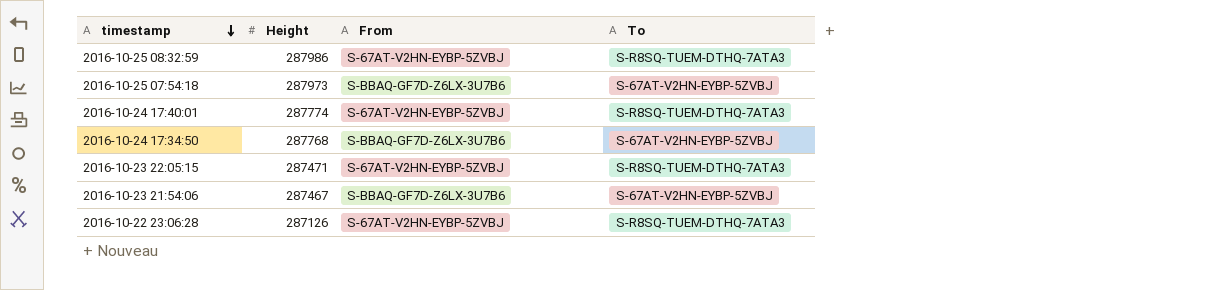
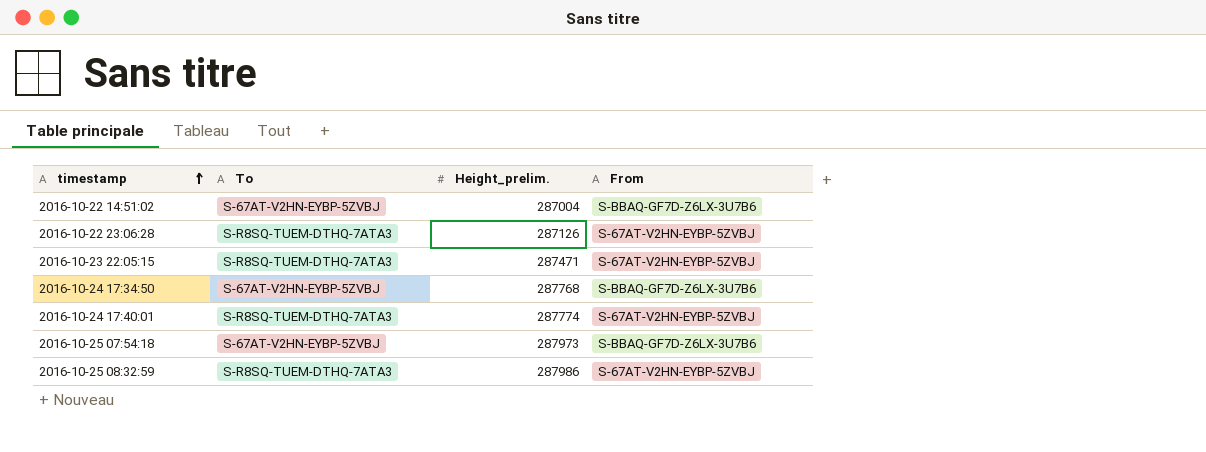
row order: timestamp descending -> timestamp ascending
column To | position: 4 -> 2
column name: Height -> Height_prelim.
row 2016-10-23 21:54:06: 287467 | S-BBAQ-GF7D-Z6LX-3U7B6 | S-67AT-V2HN-EYBP-5ZVBJ -> none
row 2016-10-22 14:51:02: none -> S-67AT-V2HN-EYBP-5ZVBJ | 287004 | S-BBAQ-GF7D-Z6LX-3U7B6

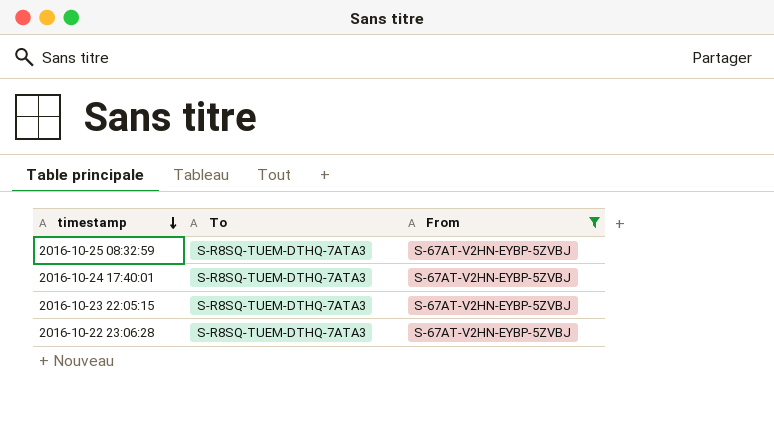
filter: none -> From = S-67AT-V2HN-EYBP-5ZVBJ
row order: timestamp ascending -> timestamp descending
column Height_prelim. | position: 3 -> none

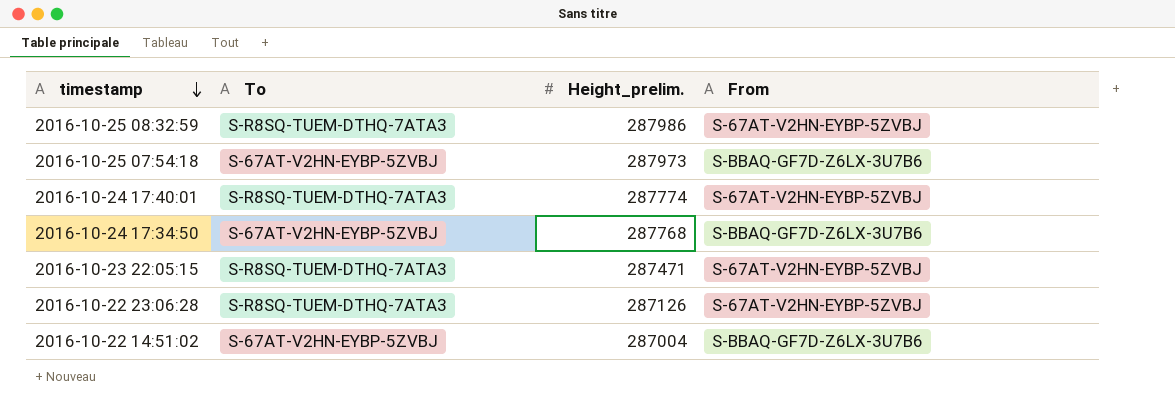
filter: From = S-67AT-V2HN-EYBP-5ZVBJ -> none
column Height_prelim. | position: none -> 3

